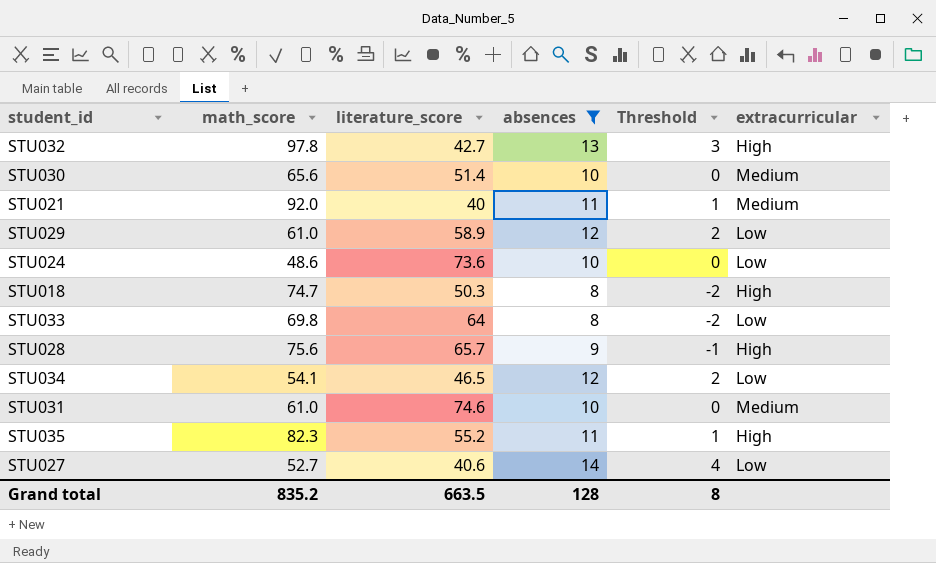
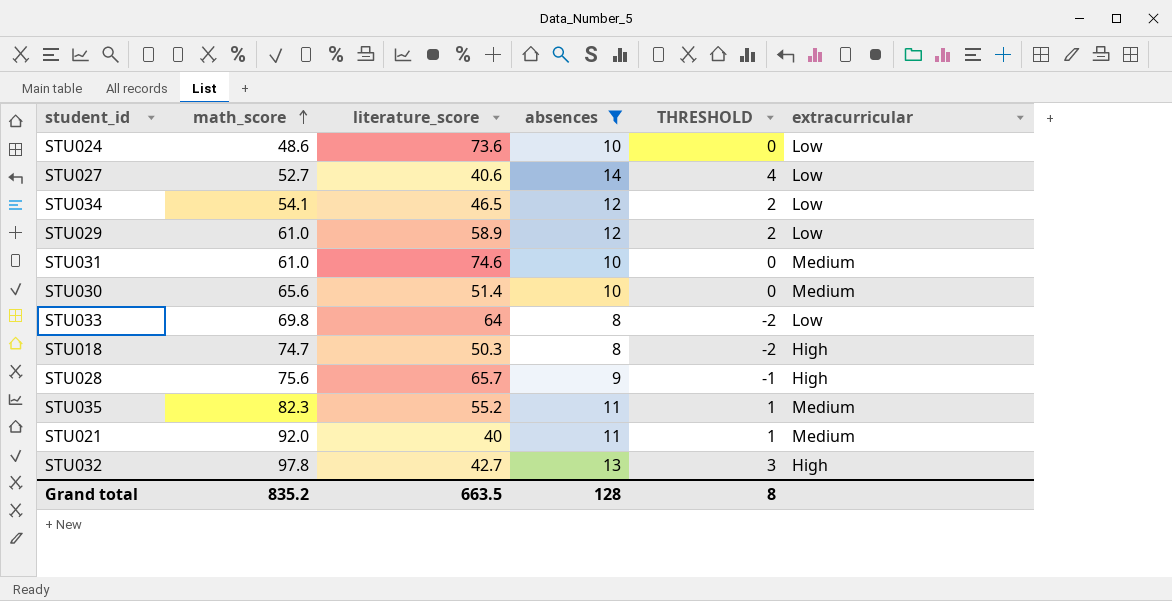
row order: none -> math_score ascending
column name: Threshold -> THRESHOLD
STU035 | extracurricular: High -> Medium

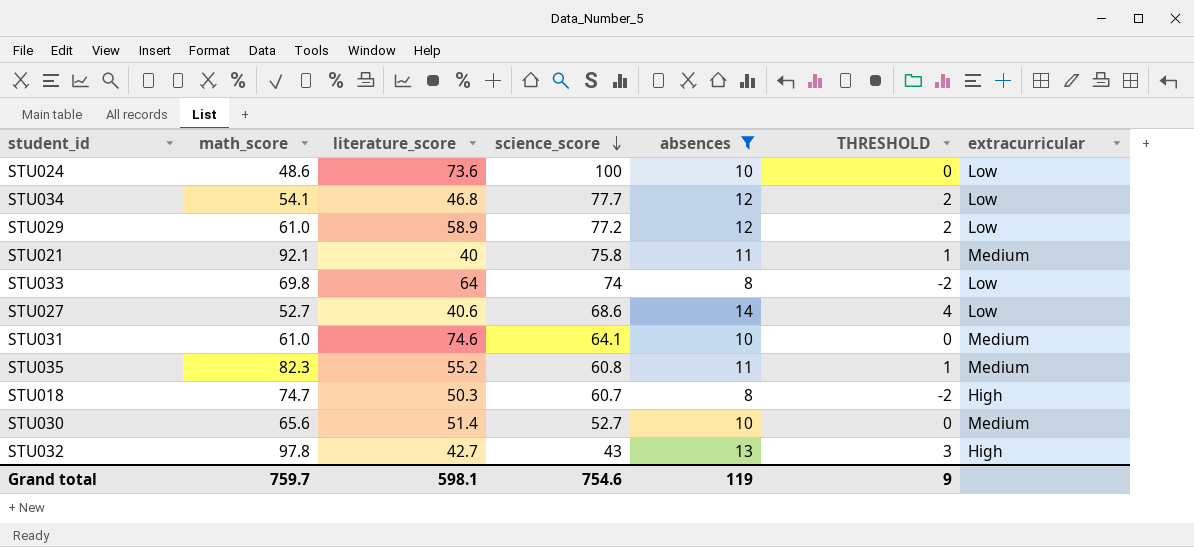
row order: math_score ascending -> science_score descending
column science_score | position: none -> 4
row STU028: 75.6 | 65.7 | 9 | -1 | High -> none
STU034 | literature_score: 46.5 -> 46.8
STU021 | math_score: 92.0 -> 92.1
Grand total | math_score: 835.2 -> 759.7
Grand total | literature_score: 663.5 -> 598.1
Grand total | absences: 128 -> 119
Grand total | THRESHOLD: 8 -> 9

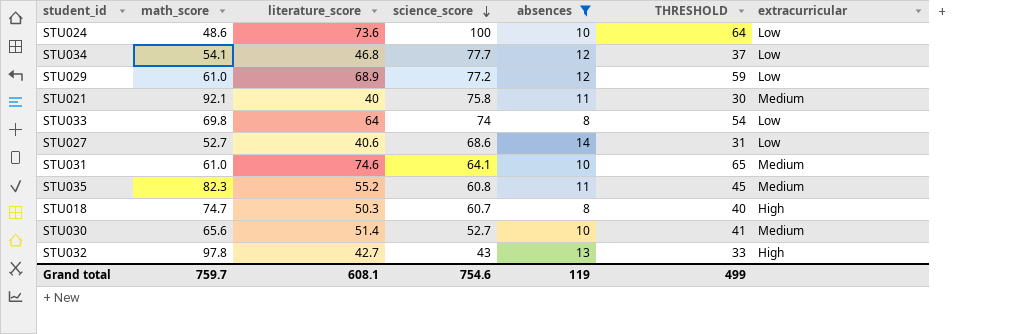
column THRESHOLD | formula: [absences] - 10 -> [literature_score] - 10
STU029 | literature_score: 58.9 -> 68.9
Grand total | literature_score: 598.1 -> 608.1
Grand total | THRESHOLD: 9 -> 499

